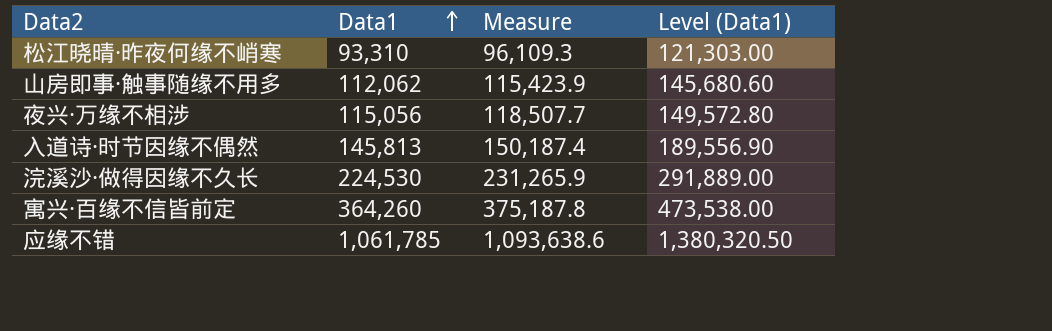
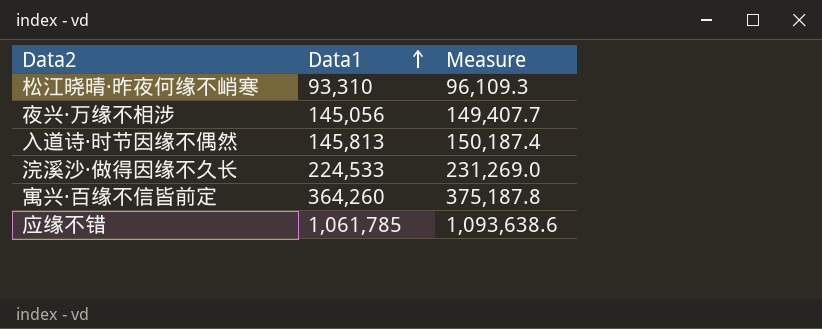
column Level (Data1) | formula: [Data1] * 1.3 -> none
row 山房即事·触事随缘不用多: 112,062 | 115,423.9 | 145,680.60 -> none
夜兴·万缘不相涉 | Data1: 115,056 -> 145,056
夜兴·万缘不相涉 | Measure: 118,507.7 -> 149,407.7
浣溪沙·做得因缘不久长 | Data1: 224,530 -> 224,533
浣溪沙·做得因缘不久长 | Measure: 231,265.9 -> 231,269.0

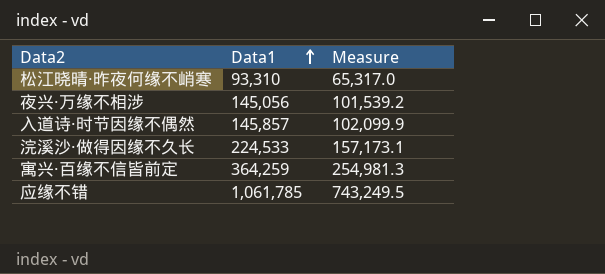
column Measure | formula: [Data1] * 1.03 -> [Data1] * 0.7
入道诗·时节因缘不偶然 | Data1: 145,813 -> 145,857
寓兴·百缘不信皆前定 | Data1: 364,260 -> 364,259

